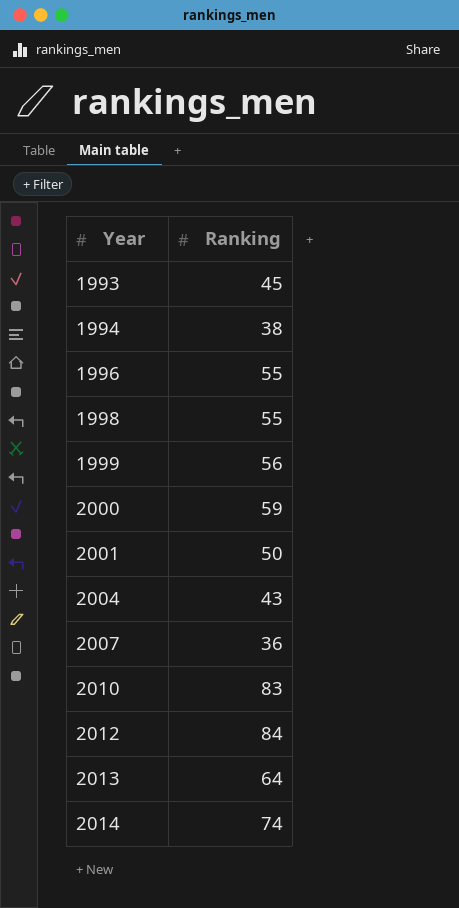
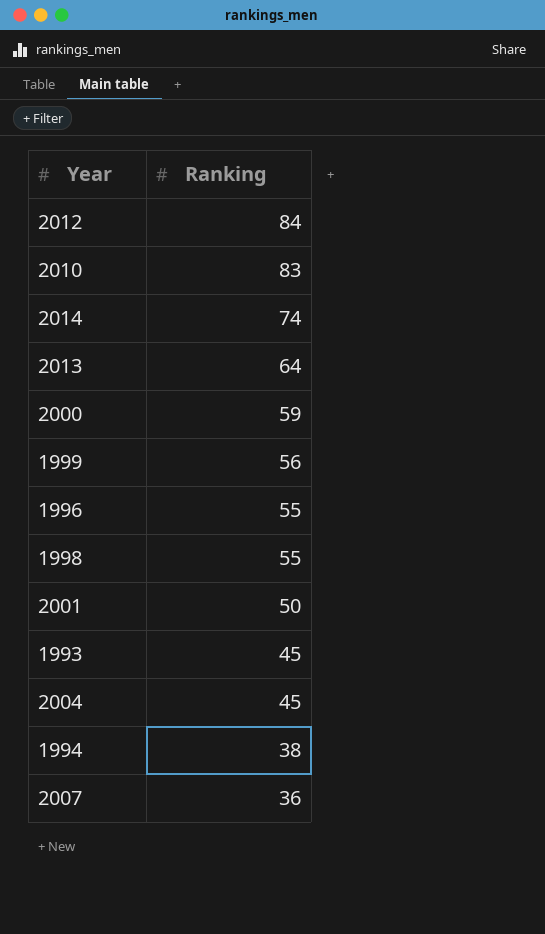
row order: Year ascending -> Ranking descending
2004 | Ranking: 43 -> 45

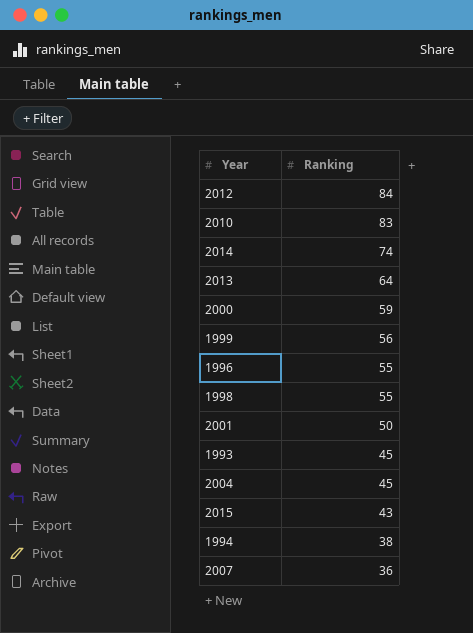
row 2015: none -> 43

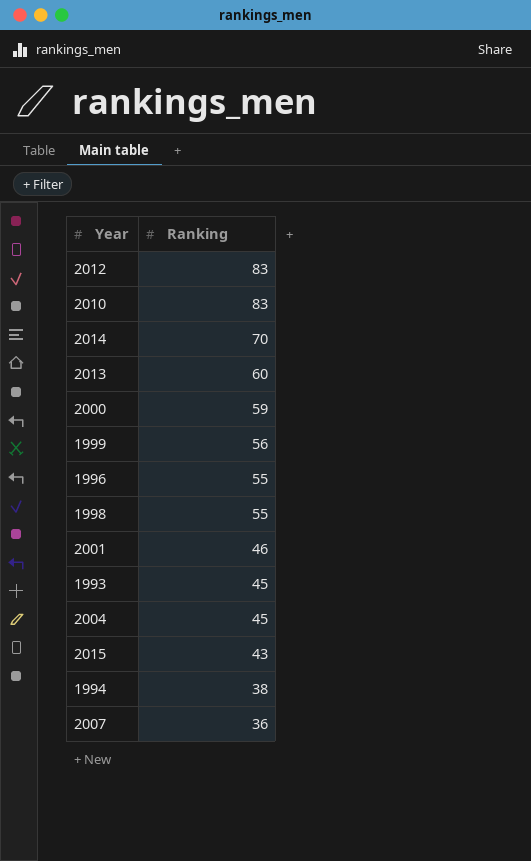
2012 | Ranking: 84 -> 83
2014 | Ranking: 74 -> 70
2013 | Ranking: 64 -> 60
2001 | Ranking: 50 -> 46

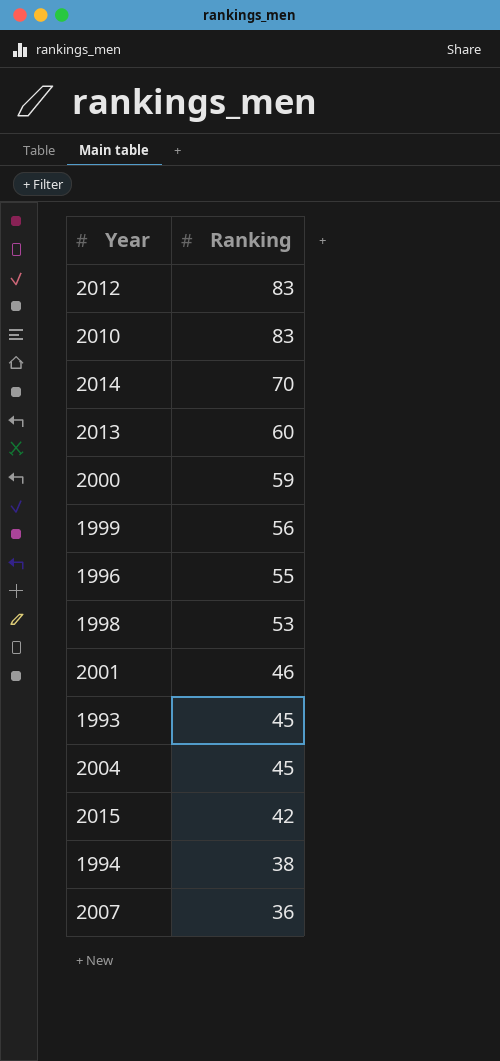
1998 | Ranking: 55 -> 53
2015 | Ranking: 43 -> 42

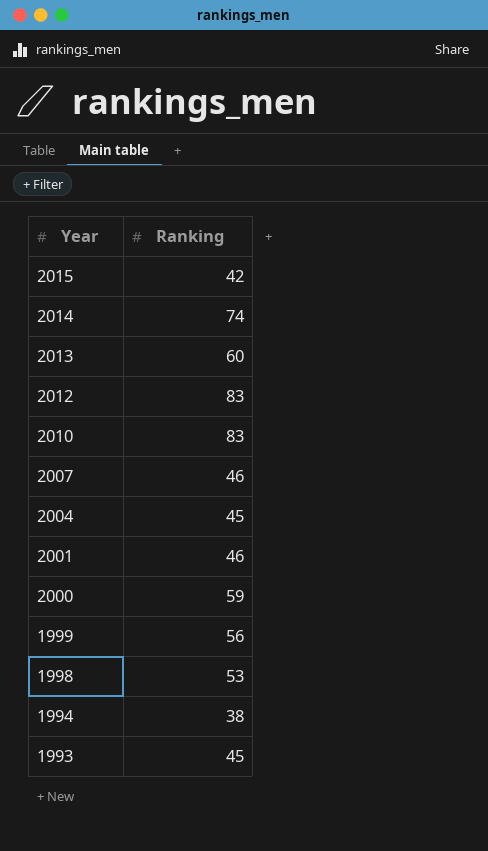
row order: Ranking descending -> Year descending
row 1996: 55 -> none
2014 | Ranking: 70 -> 74
2007 | Ranking: 36 -> 46

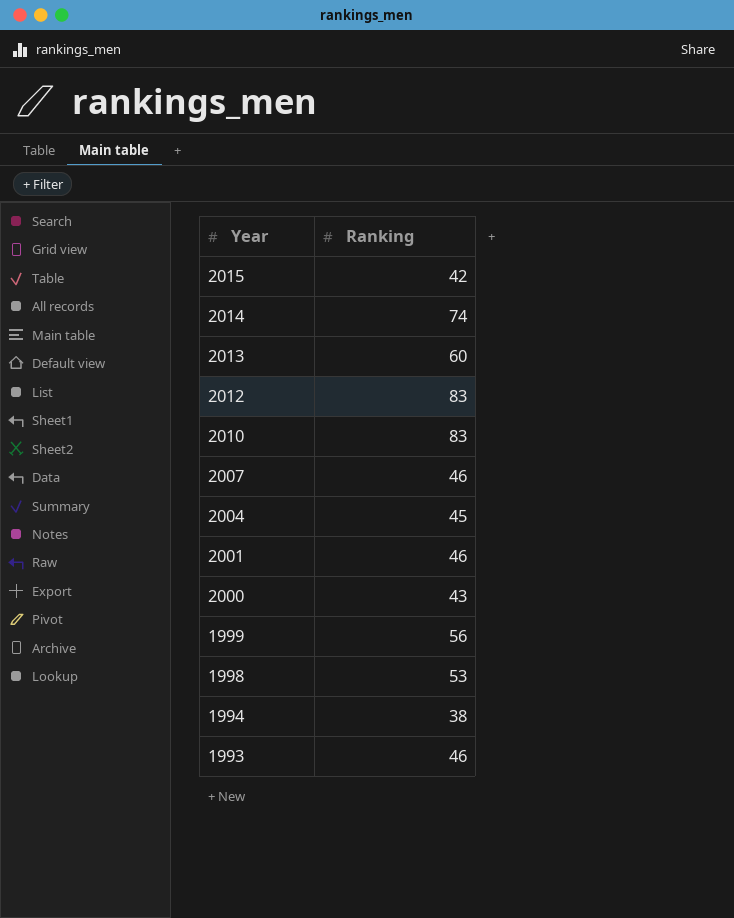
2000 | Ranking: 59 -> 43
1993 | Ranking: 45 -> 46

